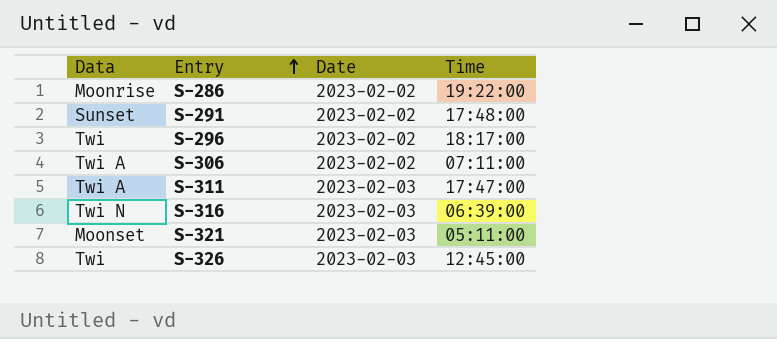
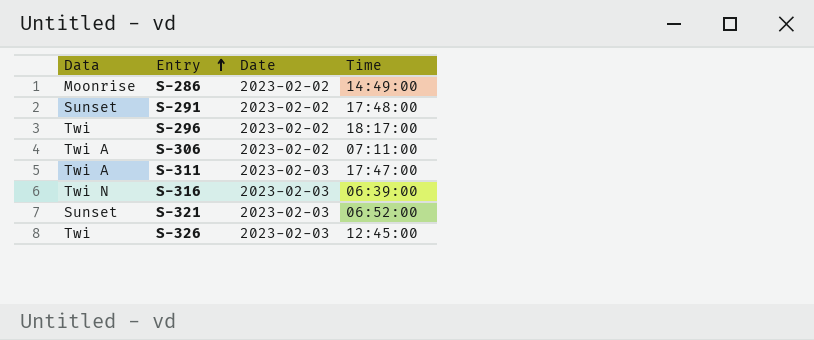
S-286 | Time: 19:22:00 -> 14:49:00
S-321 | Data: Moonset -> Sunset
S-321 | Time: 05:11:00 -> 06:52:00

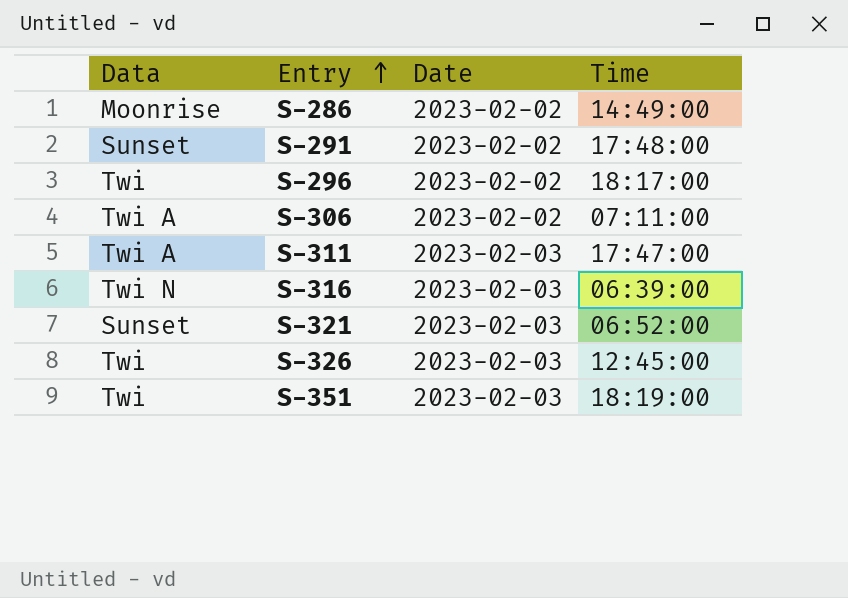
row S-351: none -> Twi | 2023-02-03 | 18:19:00

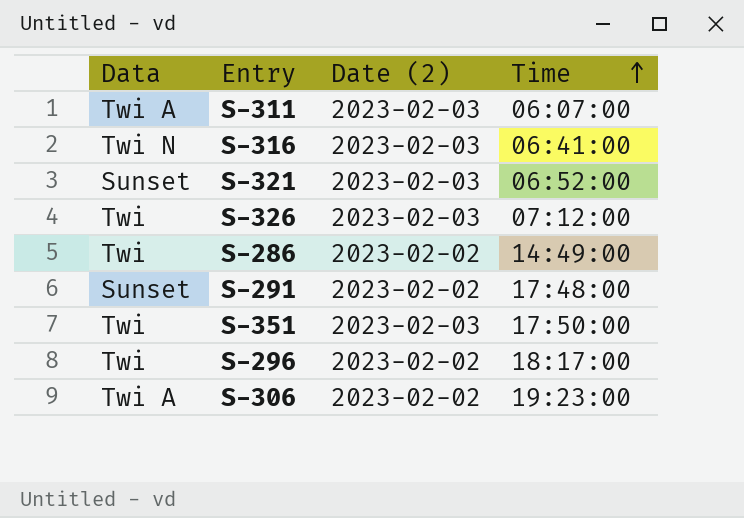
row order: Entry ascending -> Time ascending
column name: Date -> Date (2)
S-311 | Time: 17:47:00 -> 06:07:00
S-316 | Time: 06:39:00 -> 06:41:00
S-326 | Time: 12:45:00 -> 07:12:00
S-286 | Data: Moonrise -> Twi
S-351 | Time: 18:19:00 -> 17:50:00
S-306 | Time: 07:11:00 -> 19:23:00

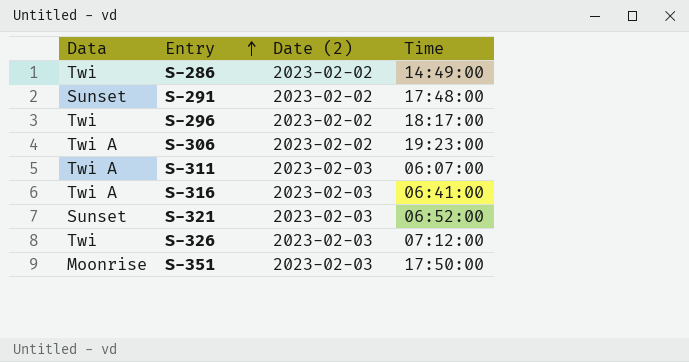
row order: Time ascending -> Entry ascending
S-316 | Data: Twi N -> Twi A
S-351 | Data: Twi -> Moonrise

